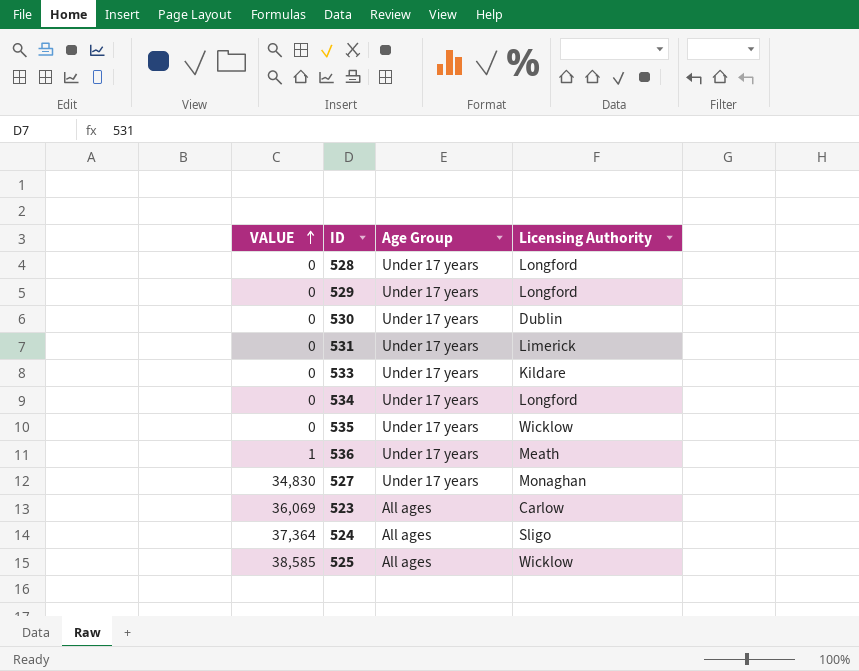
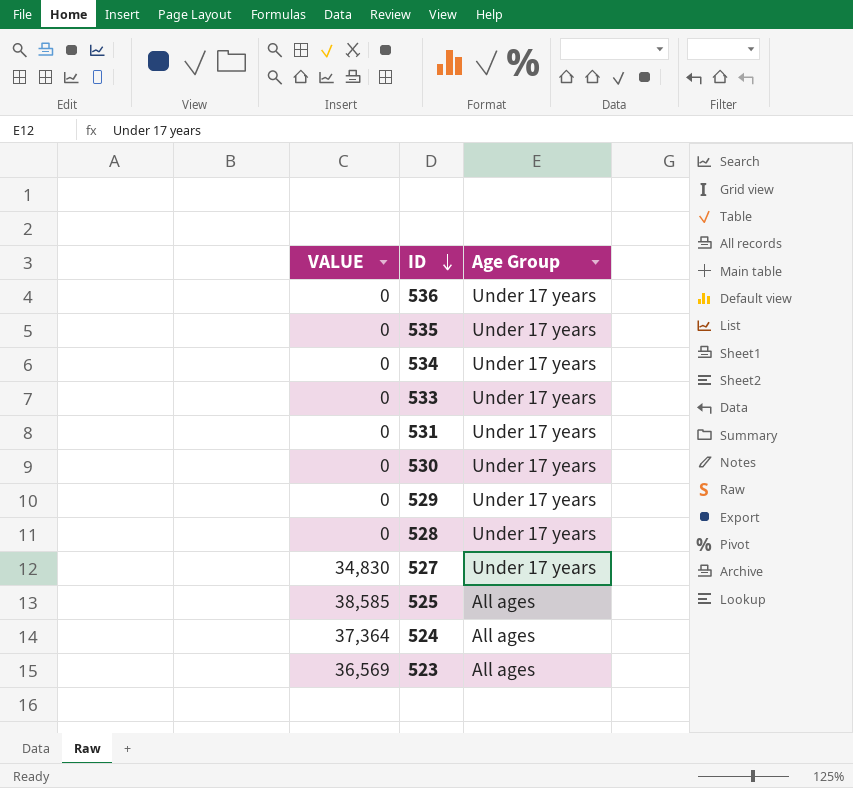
row order: VALUE ascending -> ID descending
column Licensing Authority | position: 4 -> none
536 | VALUE: 1 -> 0
523 | VALUE: 36,069 -> 36,569

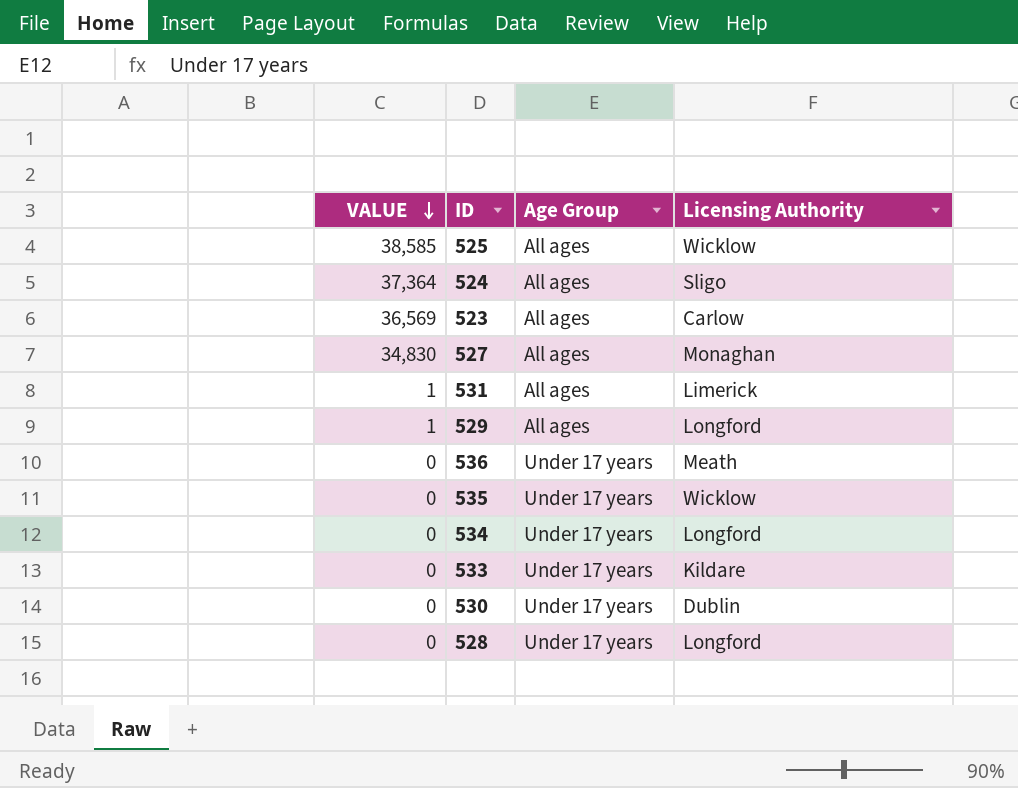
row order: ID descending -> VALUE descending
column Licensing Authority | position: none -> 4
527 | Age Group: Under 17 years -> All ages
531 | VALUE: 0 -> 1
531 | Age Group: Under 17 years -> All ages
529 | VALUE: 0 -> 1
529 | Age Group: Under 17 years -> All ages

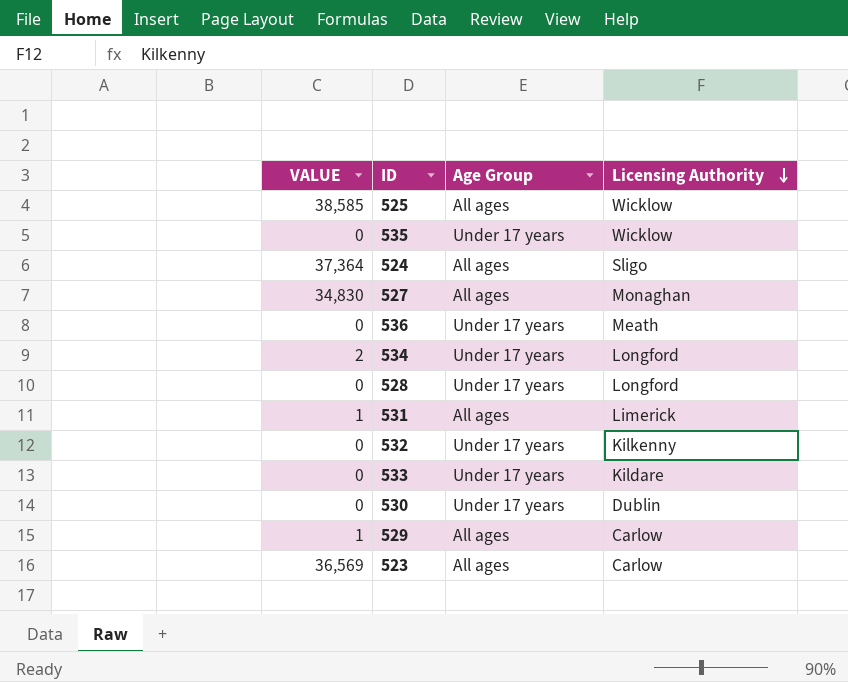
row order: VALUE descending -> Licensing Authority descending
534 | VALUE: 0 -> 2
row 532: none -> 0 | Under 17 years | Kilkenny
529 | Licensing Authority: Longford -> Carlow

